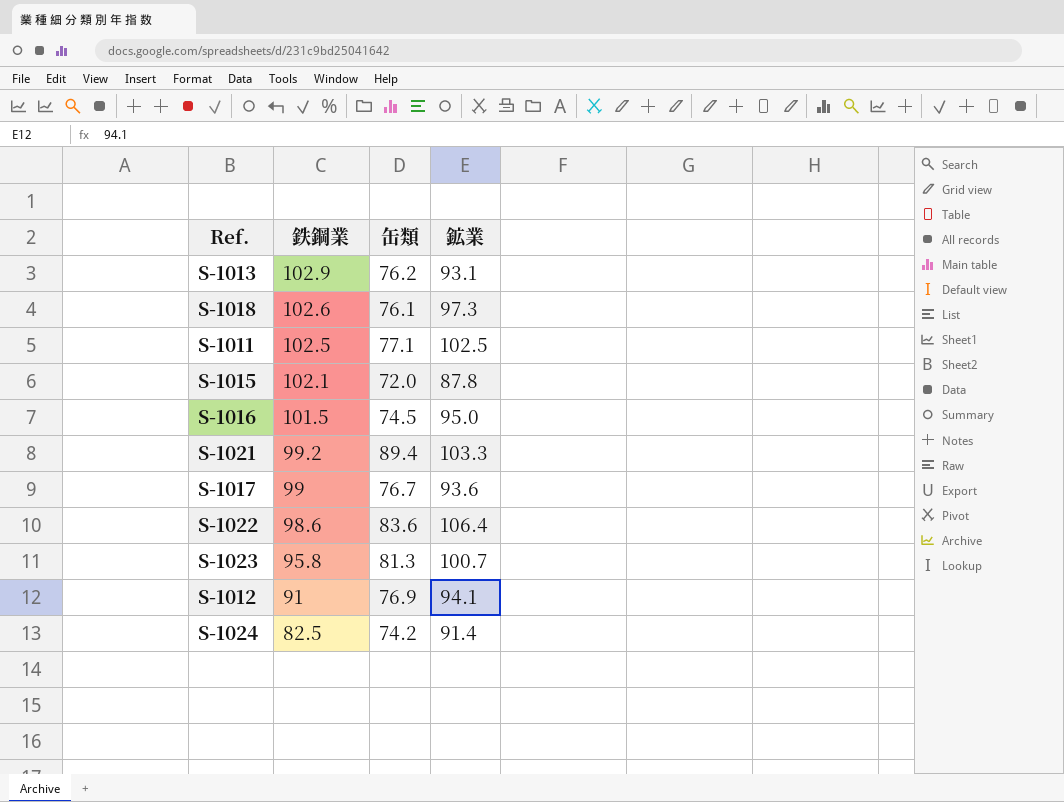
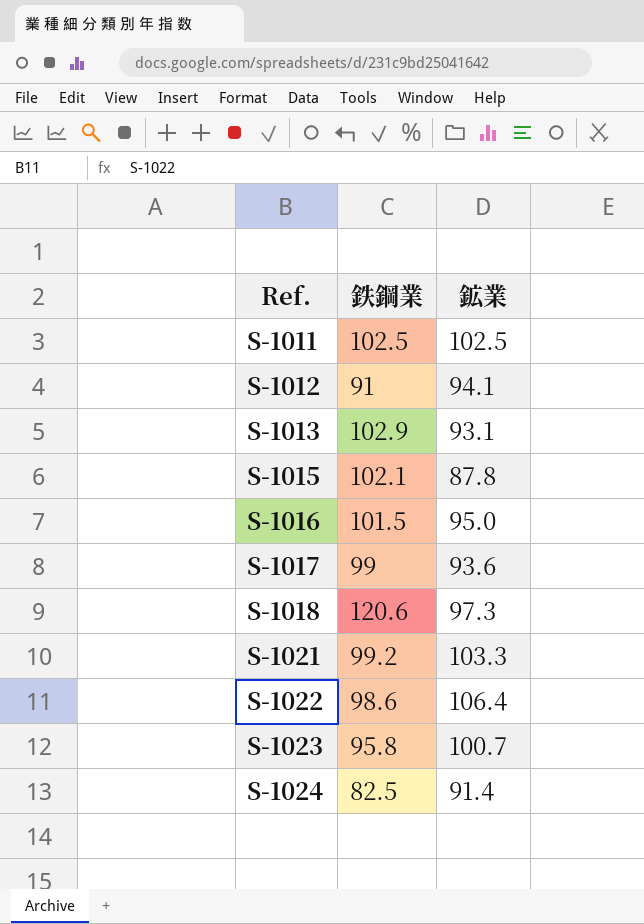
row order: 鉄鋼業 descending -> Ref. ascending
column 缶類 | position: 3 -> none
S-1018 | 鉄鋼業: 102.6 -> 120.6

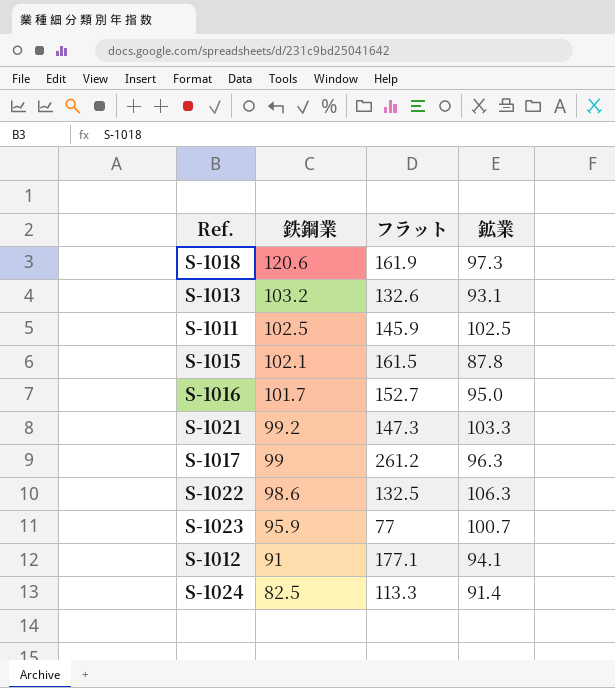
row order: Ref. ascending -> 鉄鋼業 descending
column フラット | position: none -> 3
S-1013 | 鉄鋼業: 102.9 -> 103.2
S-1016 | 鉄鋼業: 101.5 -> 101.7
S-1017 | 鉱業: 93.6 -> 96.3
S-1022 | 鉱業: 106.4 -> 106.3
S-1023 | 鉄鋼業: 95.8 -> 95.9

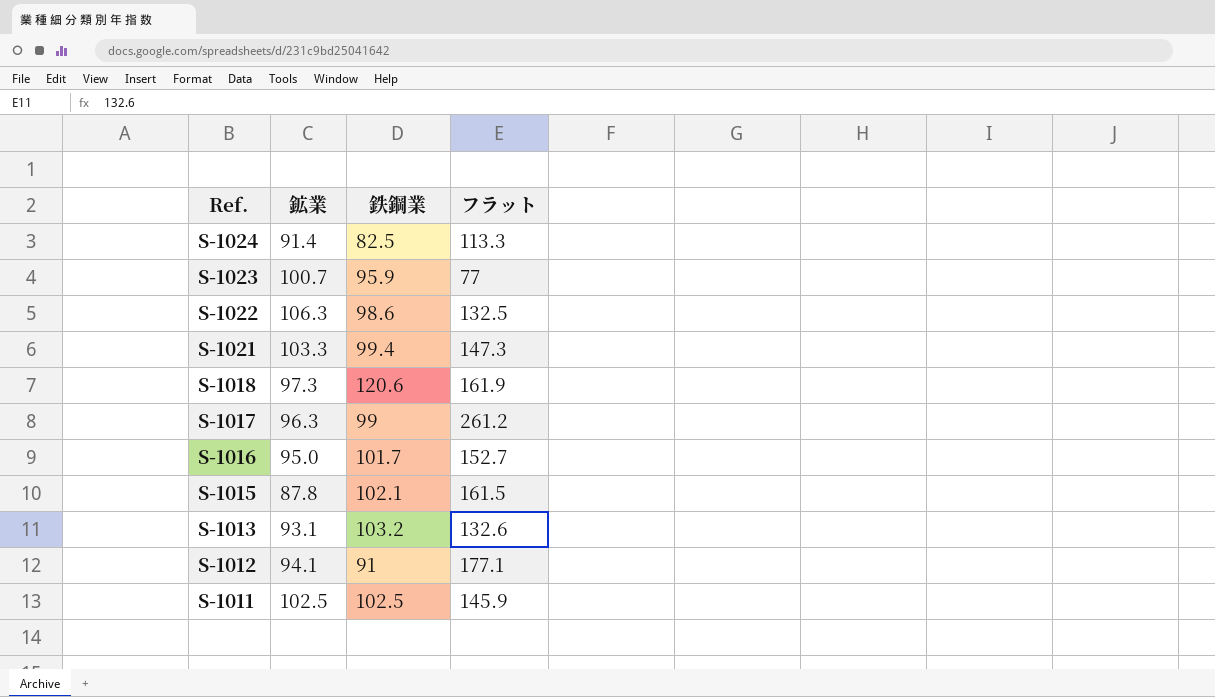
row order: 鉄鋼業 descending -> Ref. descending
column 鉱業 | position: 4 -> 2
S-1021 | 鉄鋼業: 99.2 -> 99.4

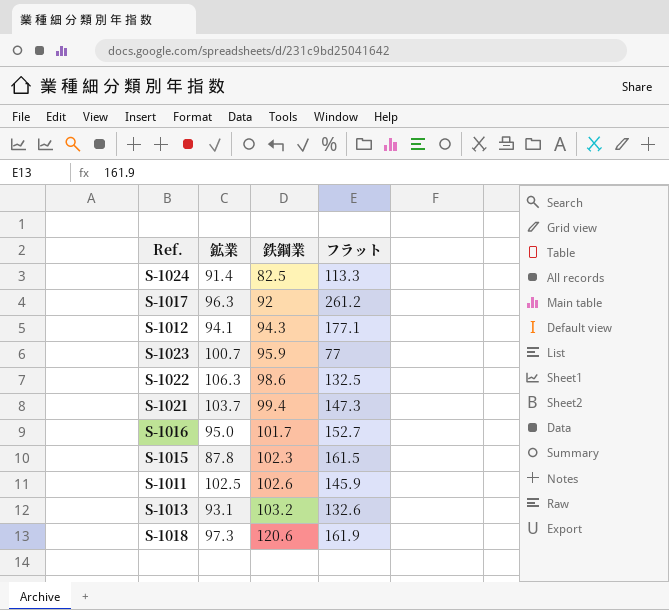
row order: Ref. descending -> 鉄鋼業 ascending
S-1017 | 鉄鋼業: 99 -> 92
S-1012 | 鉄鋼業: 91 -> 94.3
S-1021 | 鉱業: 103.3 -> 103.7
S-1015 | 鉄鋼業: 102.1 -> 102.3
S-1011 | 鉄鋼業: 102.5 -> 102.6

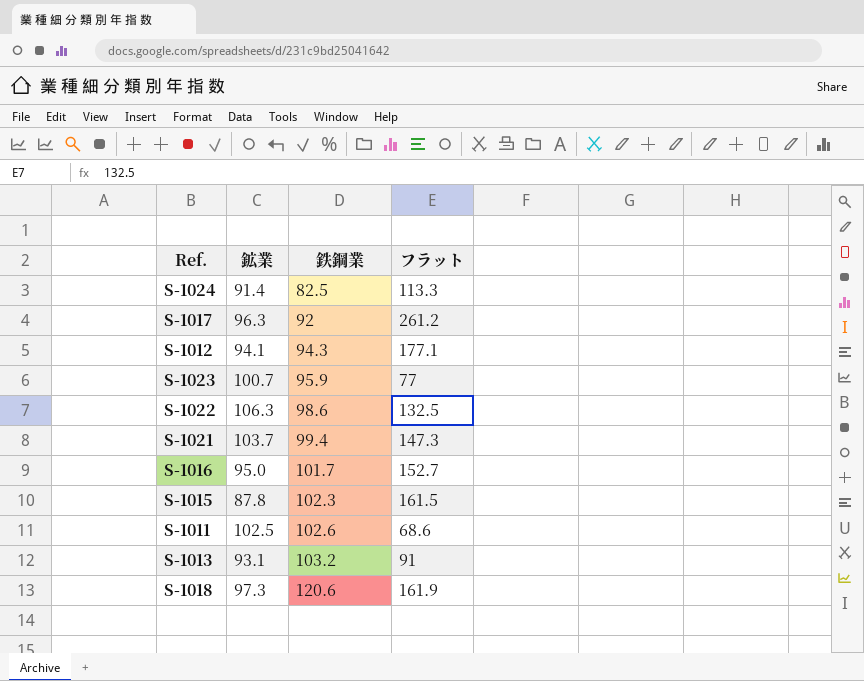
S-1011 | フラット: 145.9 -> 68.6
S-1013 | フラット: 132.6 -> 91

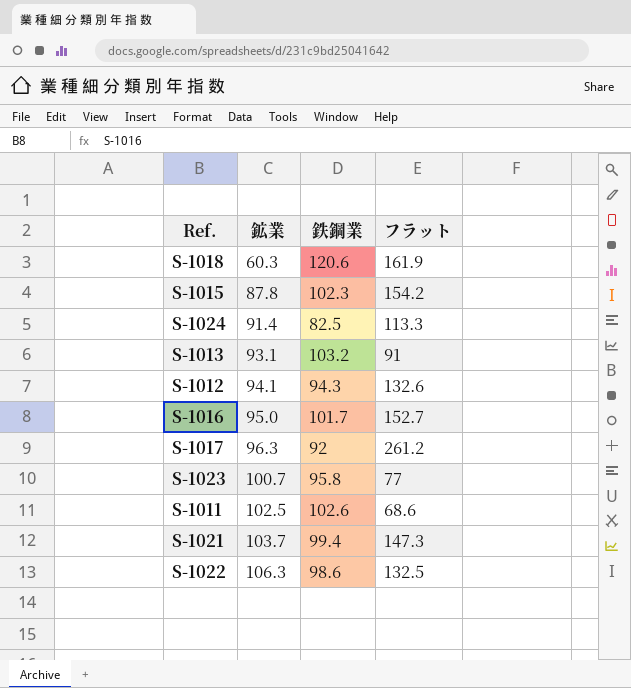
row order: 鉄鋼業 ascending -> 鉱業 ascending
S-1018 | 鉱業: 97.3 -> 60.3
S-1015 | フラット: 161.5 -> 154.2
S-1012 | フラット: 177.1 -> 132.6
S-1023 | 鉄鋼業: 95.9 -> 95.8

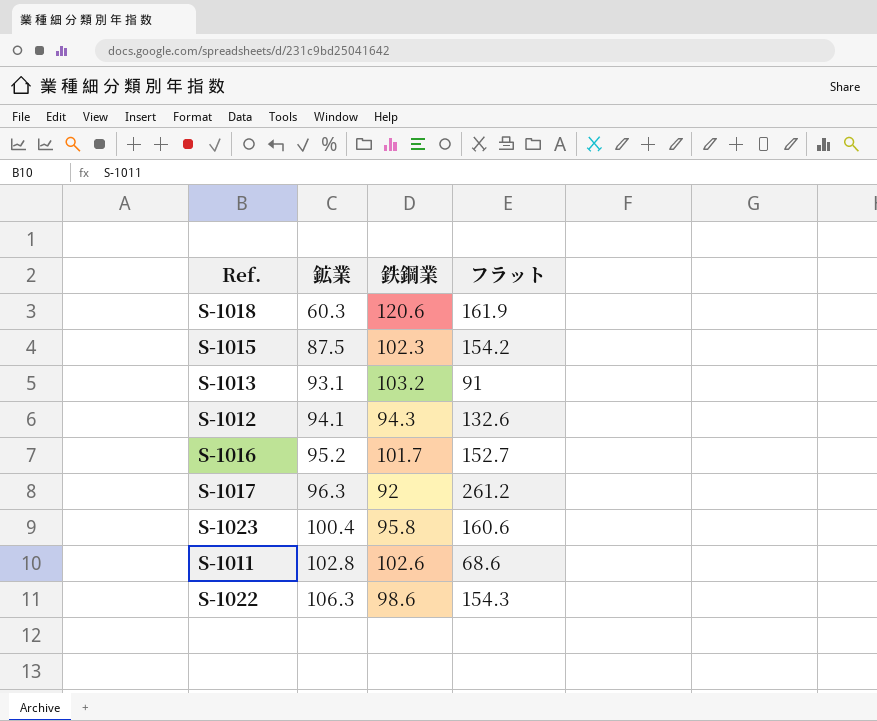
row S-1024: 91.4 | 82.5 | 113.3 -> none
row S-1021: 103.7 | 99.4 | 147.3 -> none
S-1015 | 鉱業: 87.8 -> 87.5
S-1016 | 鉱業: 95.0 -> 95.2
S-1023 | 鉱業: 100.7 -> 100.4
S-1023 | フラット: 77 -> 160.6
S-1011 | 鉱業: 102.5 -> 102.8
S-1022 | フラット: 132.5 -> 154.3

